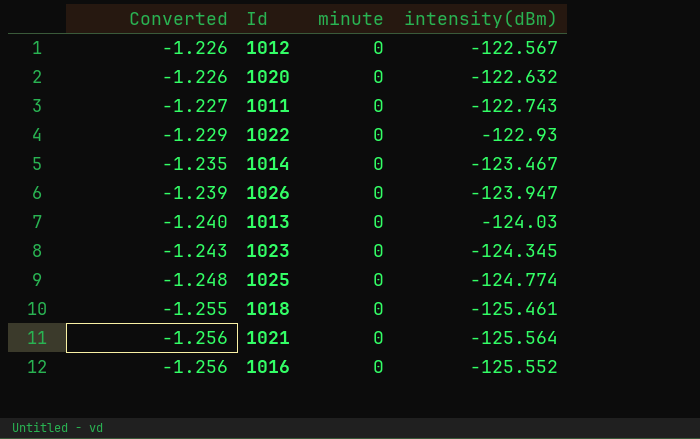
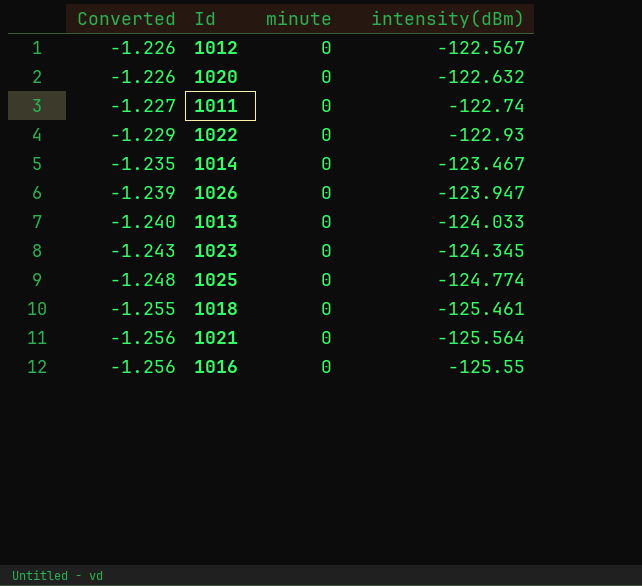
1011 | intensity(dBm): -122.743 -> -122.74
1013 | intensity(dBm): -124.03 -> -124.033
1016 | intensity(dBm): -125.552 -> -125.55

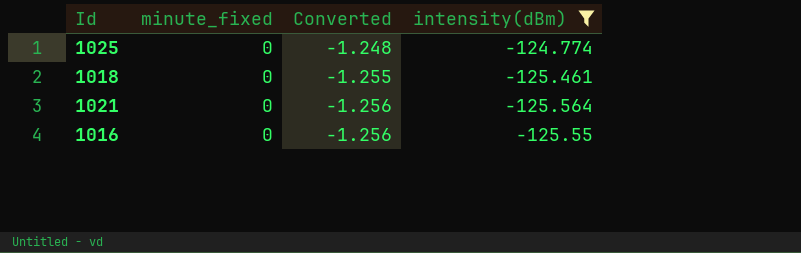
filter: none -> intensity(dBm) <= -124.774
column name: minute -> minute_fixed
column Converted | position: 1 -> 3

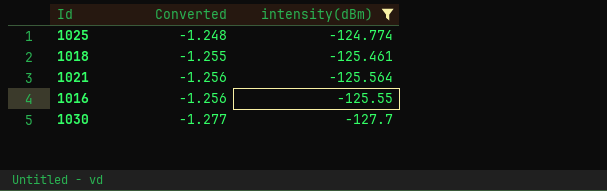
column minute_fixed | position: 2 -> none
row 1030: none -> -1.277 | -127.7

